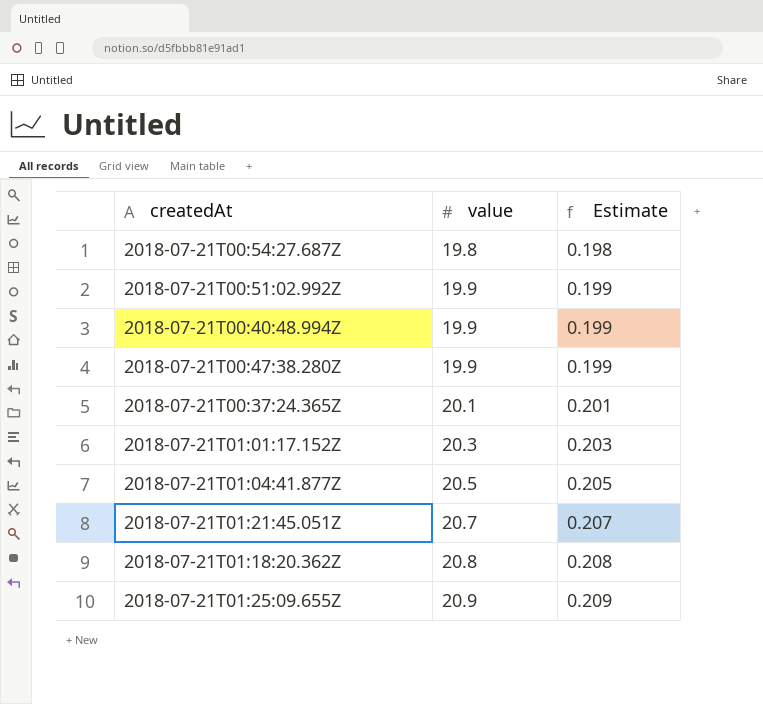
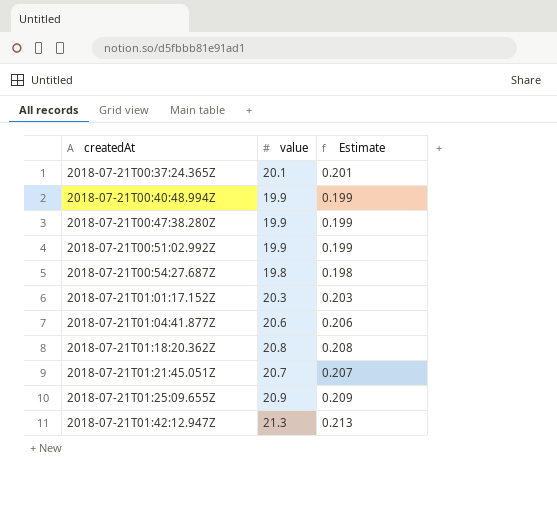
row order: value ascending -> createdAt ascending
2018-07-21T01:04:41.877Z | value: 20.5 -> 20.6
2018-07-21T01:04:41.877Z | Estimate: 0.205 -> 0.206
row 2018-07-21T01:42:12.947Z: none -> 21.3 | 0.213

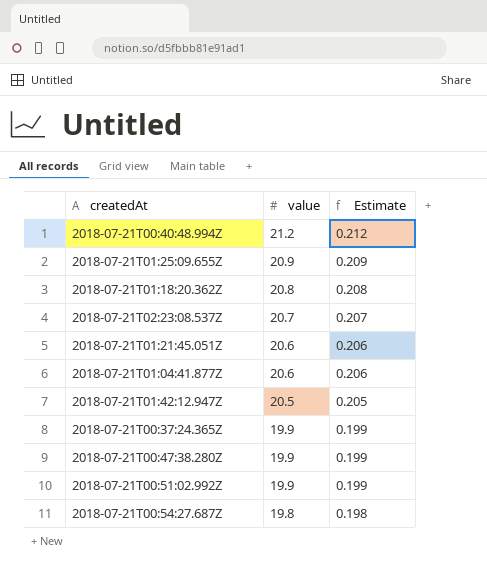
row order: createdAt ascending -> value descending
row 2018-07-21T01:01:17.152Z: 20.3 | 0.203 -> none
2018-07-21T00:40:48.994Z | value: 19.9 -> 21.2
2018-07-21T00:40:48.994Z | Estimate: 0.199 -> 0.212
row 2018-07-21T02:23:08.537Z: none -> 20.7 | 0.207
2018-07-21T01:21:45.051Z | value: 20.7 -> 20.6
2018-07-21T01:21:45.051Z | Estimate: 0.207 -> 0.206
2018-07-21T01:42:12.947Z | value: 21.3 -> 20.5
2018-07-21T01:42:12.947Z | Estimate: 0.213 -> 0.205
2018-07-21T00:37:24.365Z | value: 20.1 -> 19.9
2018-07-21T00:37:24.365Z | Estimate: 0.201 -> 0.199

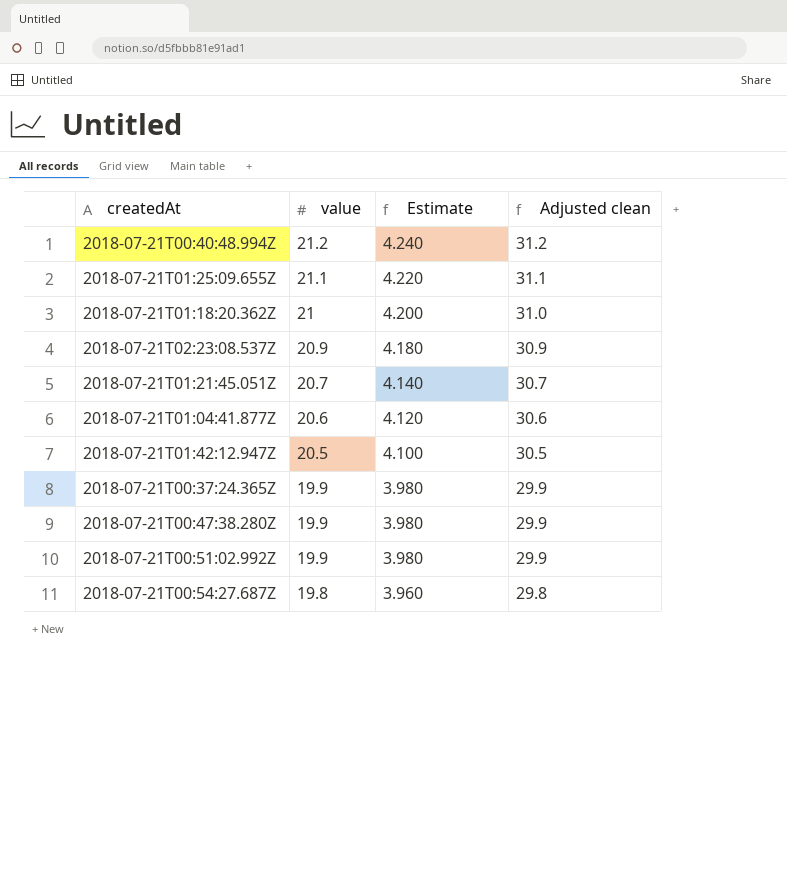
column Estimate | formula: [value] * 0.01 -> [value] * 0.2
column Adjusted clean | formula: none -> [value] + 10
2018-07-21T01:25:09.655Z | value: 20.9 -> 21.1
2018-07-21T01:18:20.362Z | value: 20.8 -> 21
2018-07-21T02:23:08.537Z | value: 20.7 -> 20.9
2018-07-21T01:21:45.051Z | value: 20.6 -> 20.7

